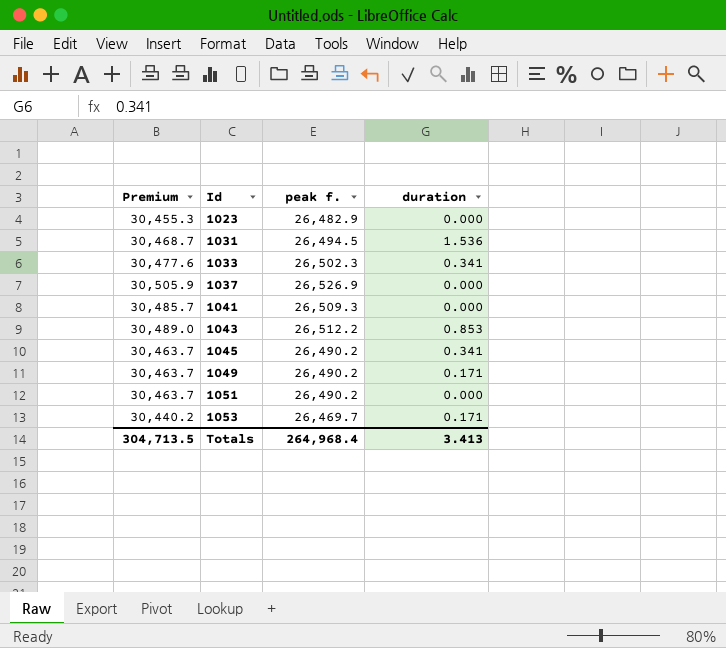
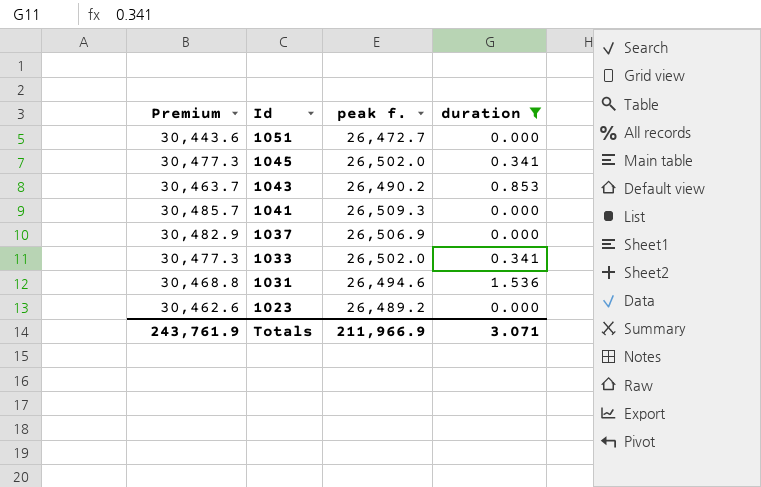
filter: none -> duration != 0.171
row order: Id ascending -> Id descending
1051 | Premium: 30,463.7 -> 30,443.6
1051 | peak f.: 26,490.2 -> 26,472.7
1045 | Premium: 30,463.7 -> 30,477.3
1045 | peak f.: 26,490.2 -> 26,502.0
1043 | Premium: 30,489.0 -> 30,463.7
1043 | peak f.: 26,512.2 -> 26,490.2
1037 | Premium: 30,505.9 -> 30,482.9
1037 | peak f.: 26,526.9 -> 26,506.9
1033 | Premium: 30,477.6 -> 30,477.3
1033 | peak f.: 26,502.3 -> 26,502.0
1031 | Premium: 30,468.7 -> 30,468.8
1031 | peak f.: 26,494.5 -> 26,494.6
1023 | Premium: 30,455.3 -> 30,462.6
1023 | peak f.: 26,482.9 -> 26,489.2
Totals | Premium: 304,713.5 -> 243,761.9
Totals | peak f.: 264,968.4 -> 211,966.9
Totals | duration: 3.413 -> 3.071

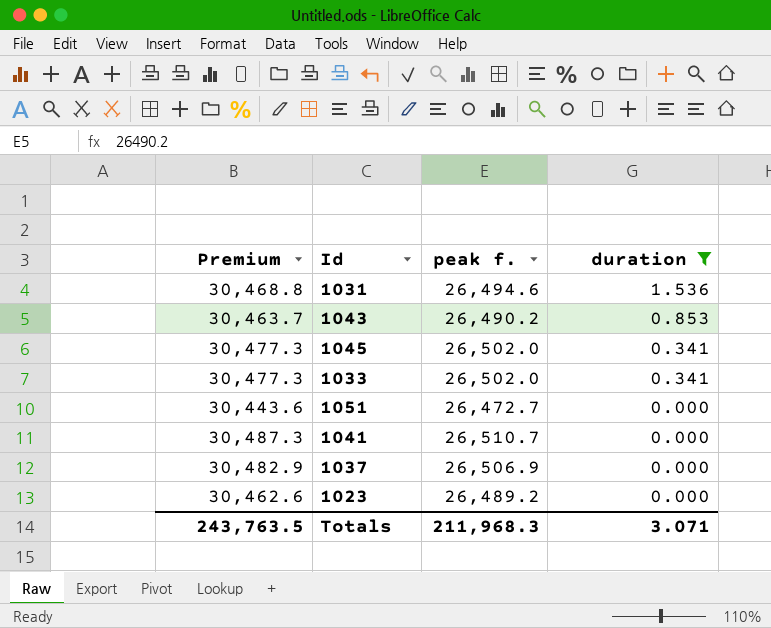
row order: Id descending -> duration descending
1041 | Premium: 30,485.7 -> 30,487.3
1041 | peak f.: 26,509.3 -> 26,510.7
Totals | Premium: 243,761.9 -> 243,763.5
Totals | peak f.: 211,966.9 -> 211,968.3

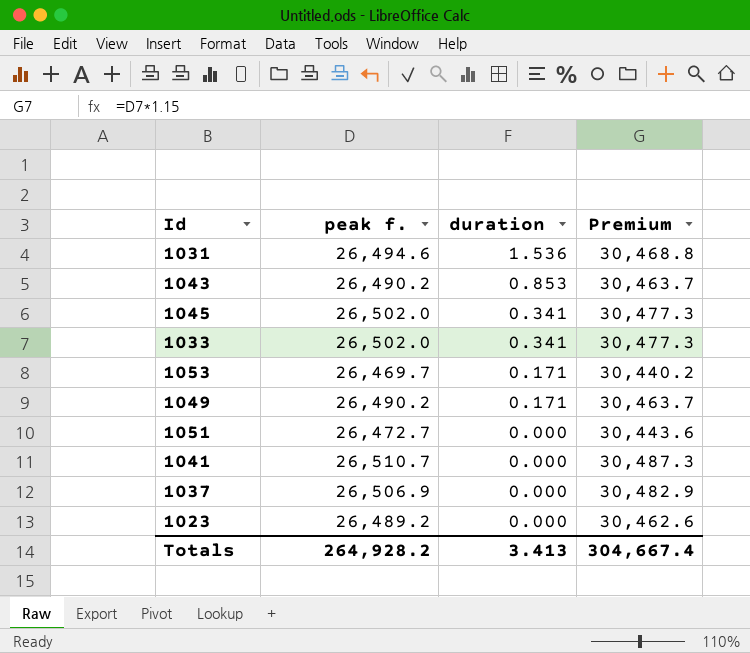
filter: duration != 0.171 -> none
column Premium | position: 1 -> 4
Totals | peak f.: 211,968.3 -> 264,928.2
Totals | duration: 3.071 -> 3.413
Totals | Premium: 243,763.5 -> 304,667.4

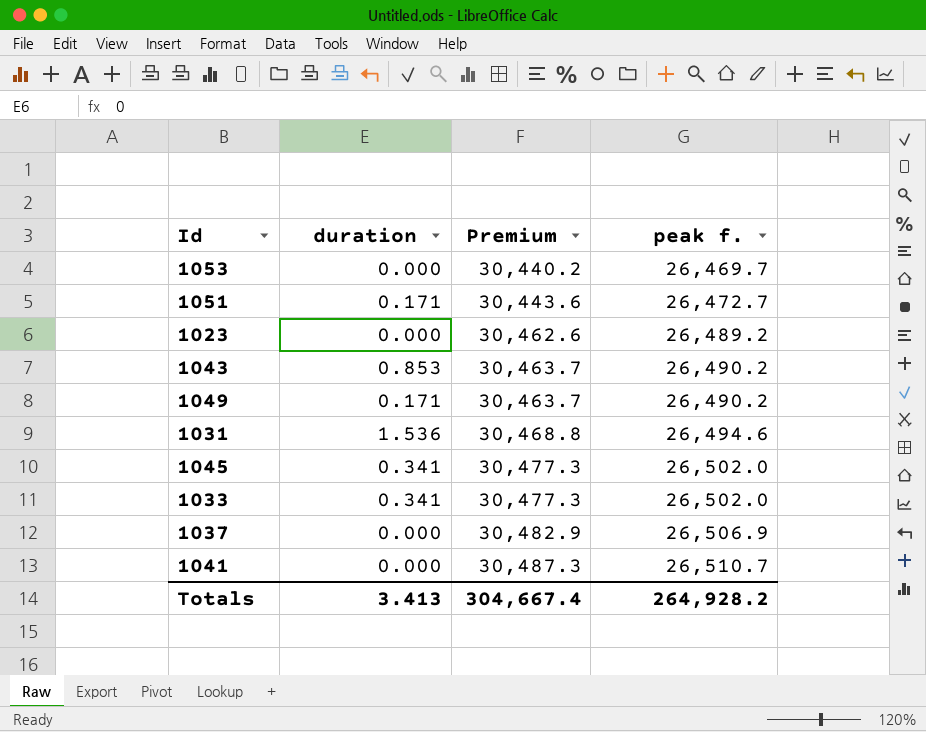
row order: duration descending -> Premium ascending
column peak f. | position: 2 -> 4
1053 | duration: 0.171 -> 0.000
1051 | duration: 0.000 -> 0.171

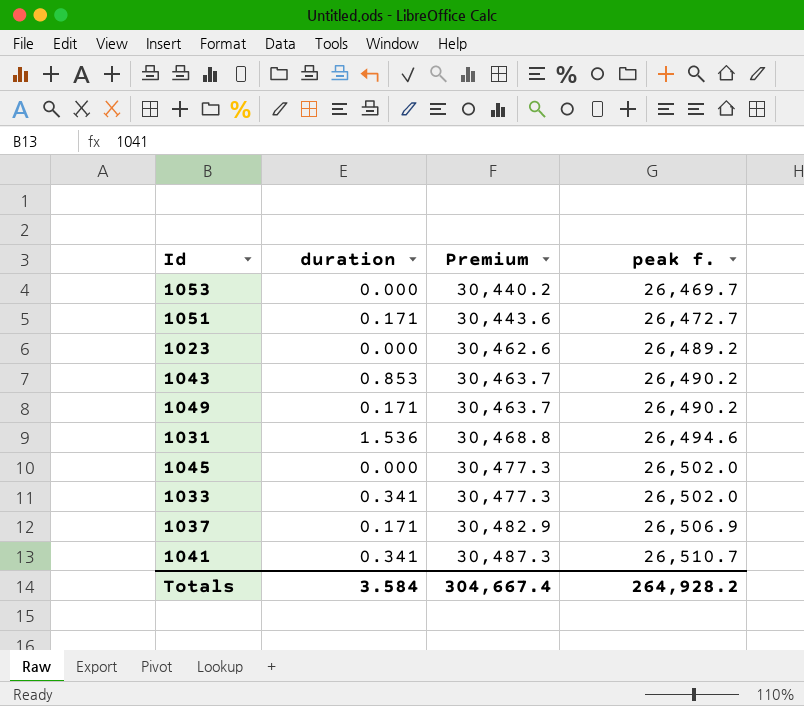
1045 | duration: 0.341 -> 0.000
1037 | duration: 0.000 -> 0.171
1041 | duration: 0.000 -> 0.341
Totals | duration: 3.413 -> 3.584

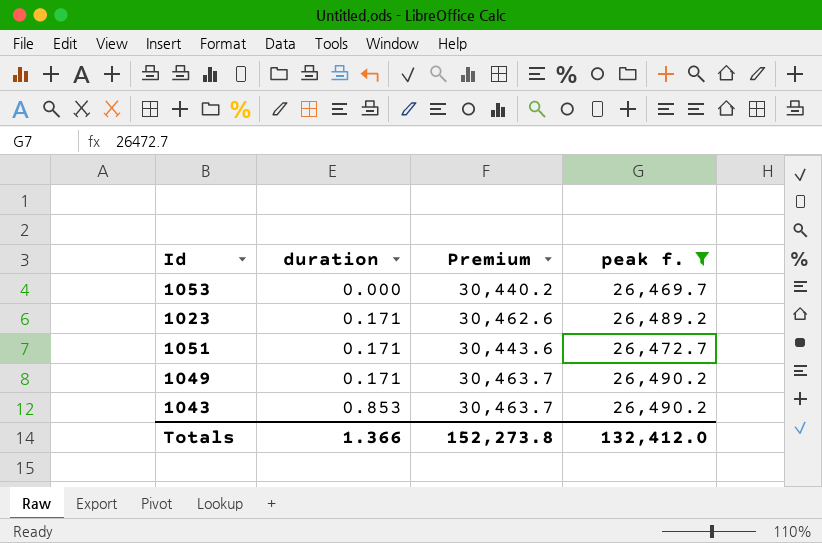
filter: none -> peak f. <= 26,490.2
row order: Premium ascending -> duration ascending
1023 | duration: 0.000 -> 0.171
Totals | duration: 3.584 -> 1.366
Totals | Premium: 304,667.4 -> 152,273.8
Totals | peak f.: 264,928.2 -> 132,412.0

